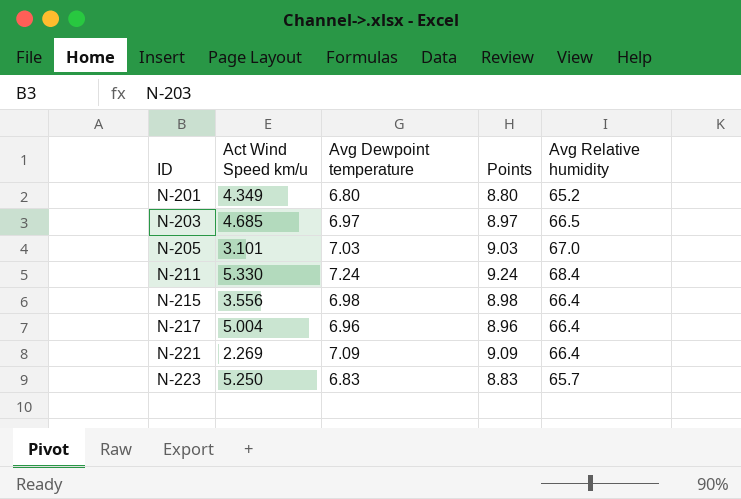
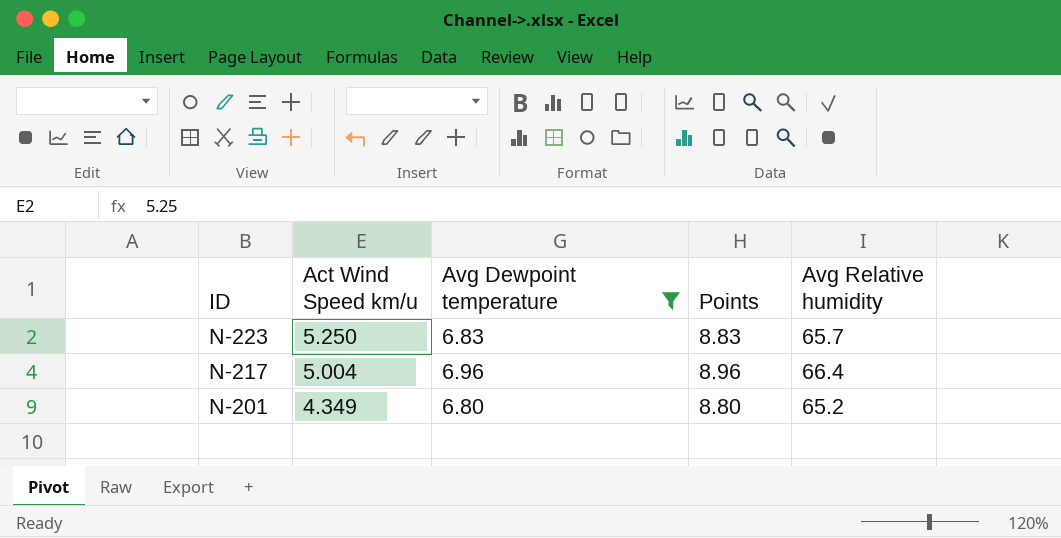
filter: none -> Avg Dewpoint temperature <= 6.96
row order: ID ascending -> ID descending

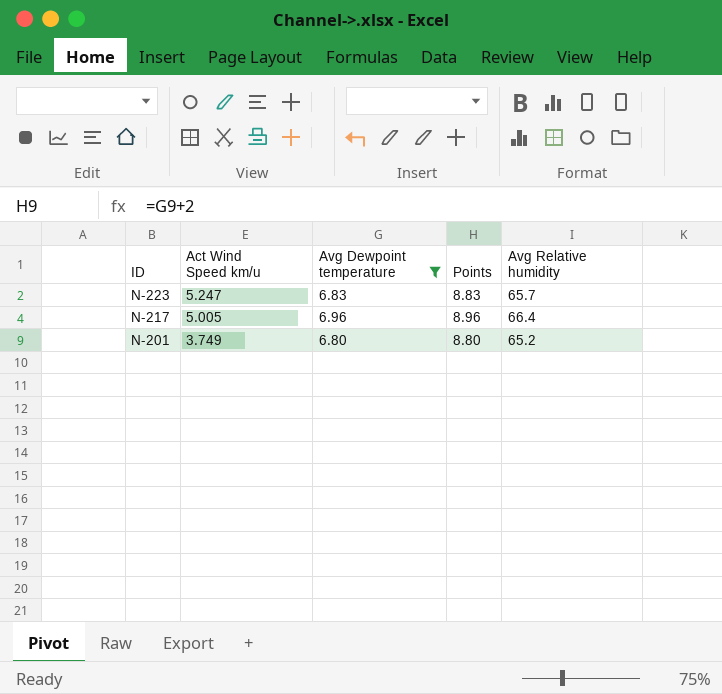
N-223 | Act Wind Speed km/u: 5.250 -> 5.247
N-217 | Act Wind Speed km/u: 5.004 -> 5.005
N-201 | Act Wind Speed km/u: 4.349 -> 3.749

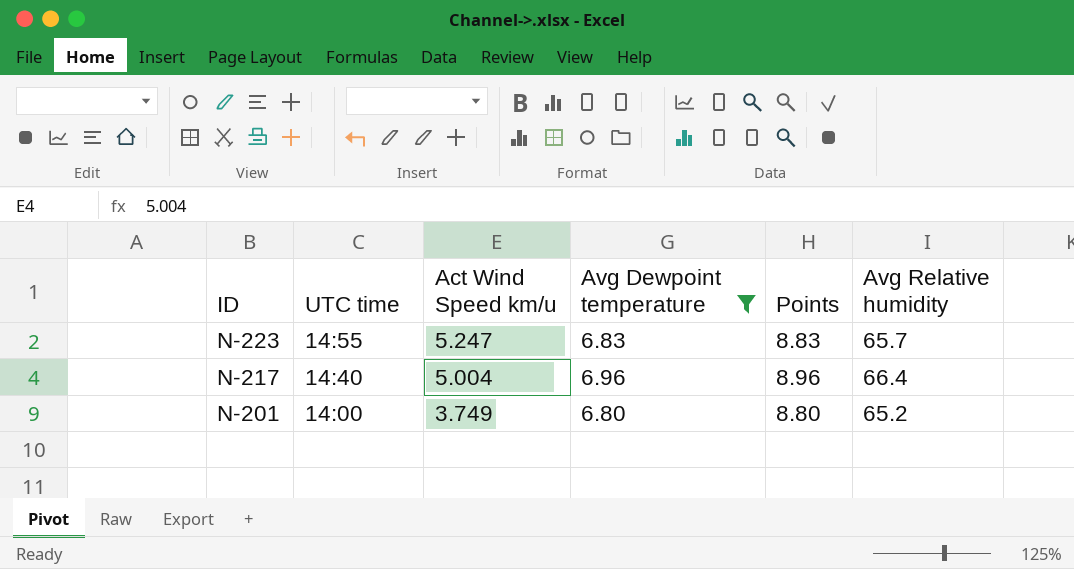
column UTC time | position: none -> 2
N-217 | Act Wind Speed km/u: 5.005 -> 5.004

